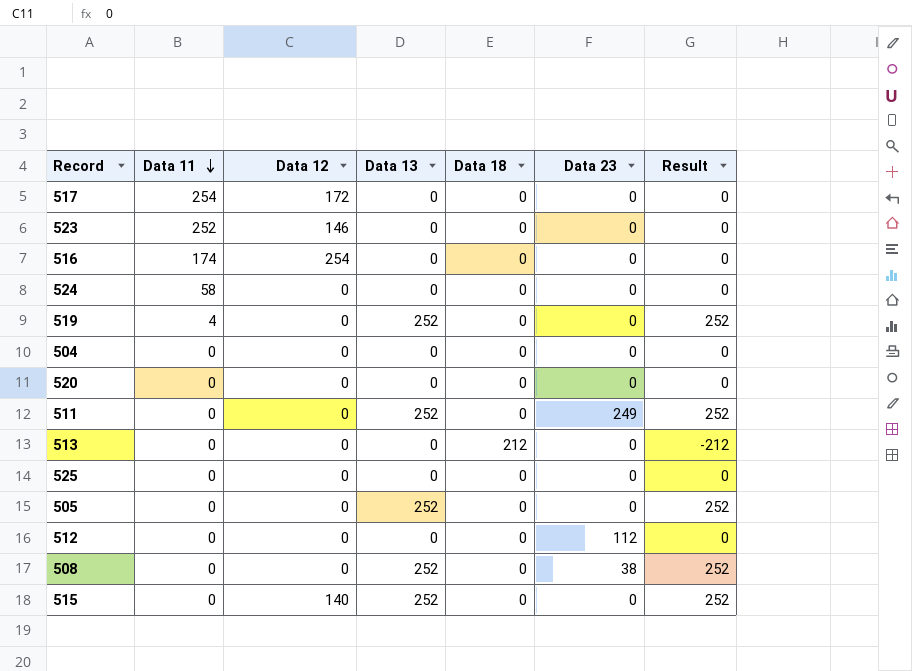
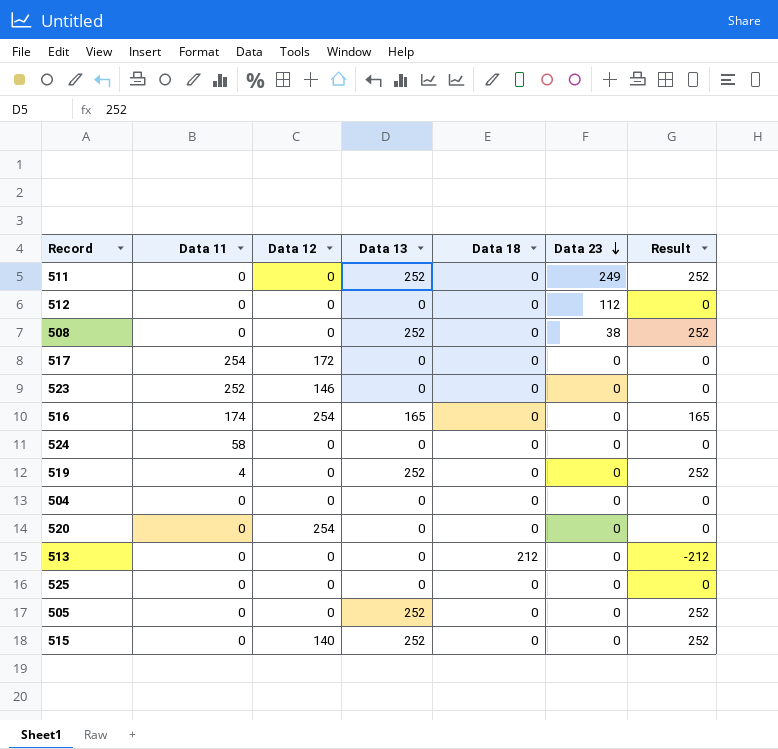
row order: Data 11 descending -> Data 23 descending
516 | Data 13: 0 -> 165
516 | Result: 0 -> 165
520 | Data 12: 0 -> 254

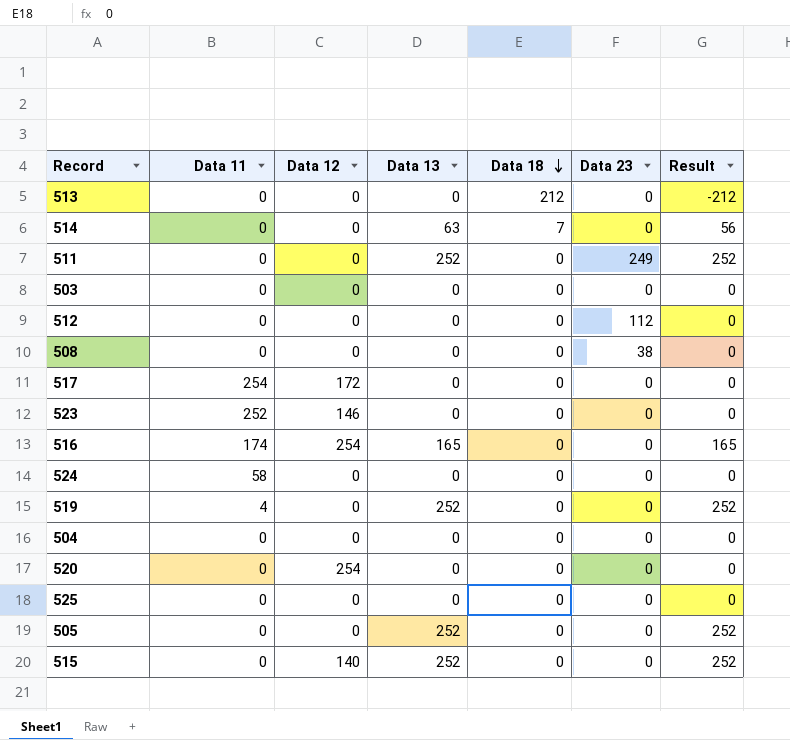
row order: Data 23 descending -> Data 18 descending
row 514: none -> 0 | 0 | 63 | 7 | 0 | 56
row 503: none -> 0 | 0 | 0 | 0 | 0 | 0
508 | Data 13: 252 -> 0
508 | Result: 252 -> 0

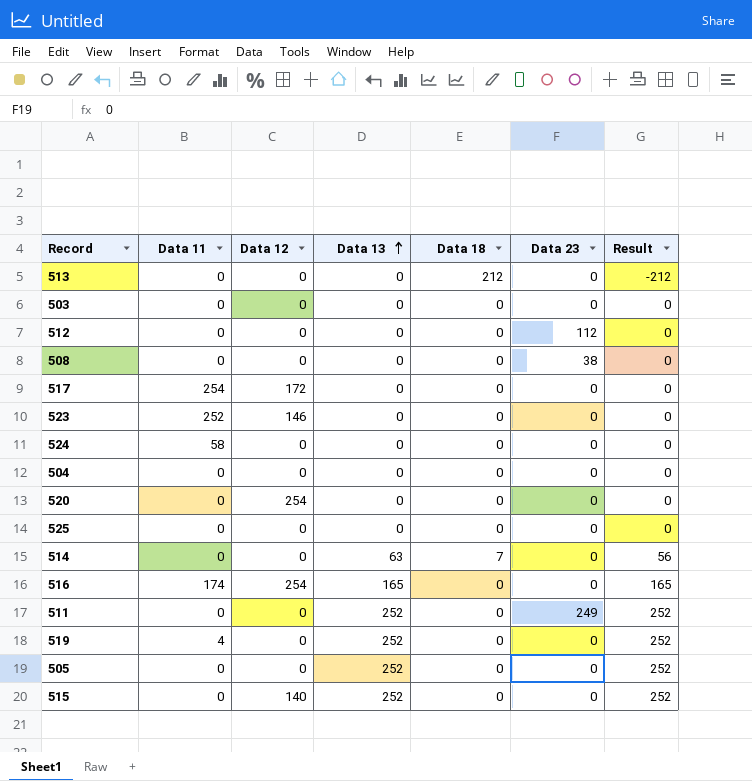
row order: Data 18 descending -> Data 13 ascending

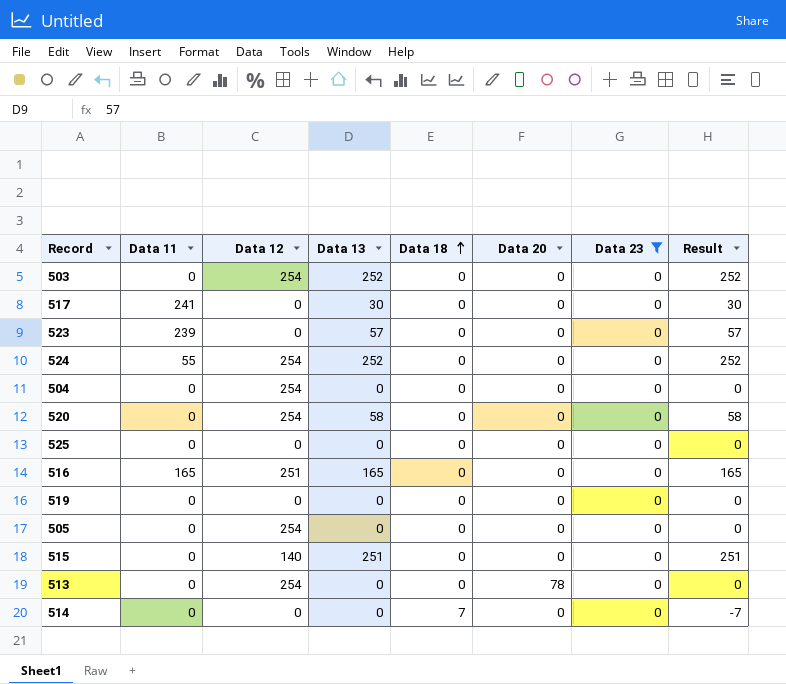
filter: none -> Data 23 = 0
row order: Data 13 ascending -> Data 18 ascending
column Data 20 | position: none -> 6
503 | Data 12: 0 -> 254
503 | Data 13: 0 -> 252
503 | Result: 0 -> 252
517 | Data 11: 254 -> 241
517 | Data 12: 172 -> 0
517 | Data 13: 0 -> 30
517 | Result: 0 -> 30
523 | Data 11: 252 -> 239
523 | Data 12: 146 -> 0
523 | Data 13: 0 -> 57
523 | Result: 0 -> 57
524 | Data 11: 58 -> 55
524 | Data 12: 0 -> 254
524 | Data 13: 0 -> 252
524 | Result: 0 -> 252
504 | Data 12: 0 -> 254
520 | Data 13: 0 -> 58
520 | Result: 0 -> 58
516 | Data 11: 174 -> 165
516 | Data 12: 254 -> 251
519 | Data 11: 4 -> 0
519 | Data 13: 252 -> 0
519 | Result: 252 -> 0
505 | Data 12: 0 -> 254
505 | Data 13: 252 -> 0
505 | Result: 252 -> 0
515 | Data 13: 252 -> 251
515 | Result: 252 -> 251
513 | Data 12: 0 -> 254
513 | Data 18: 212 -> 0
513 | Result: -212 -> 0
514 | Data 13: 63 -> 0
514 | Result: 56 -> -7

